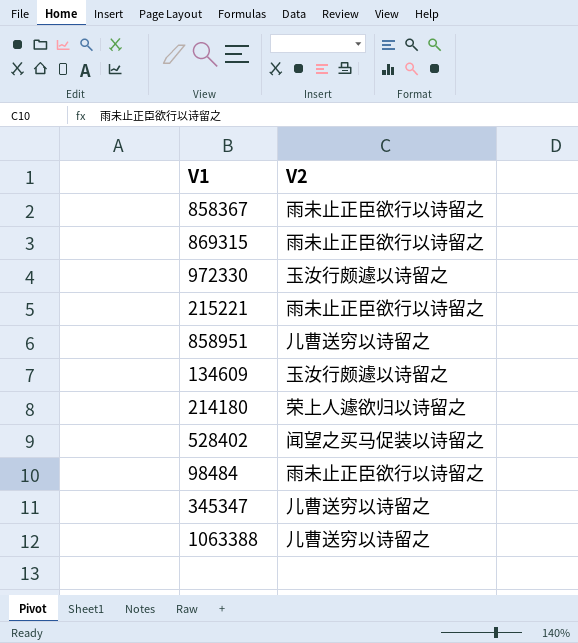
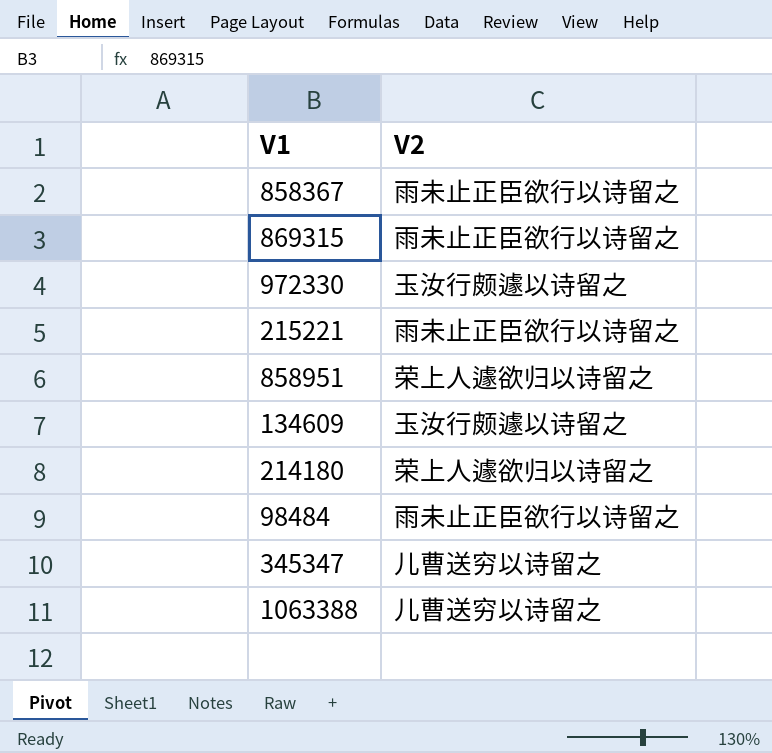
row 528402: 闻望之买马促装以诗留之 -> none
858951 | V2: 儿曹送穷以诗留之 -> 荣上人遽欲归以诗留之

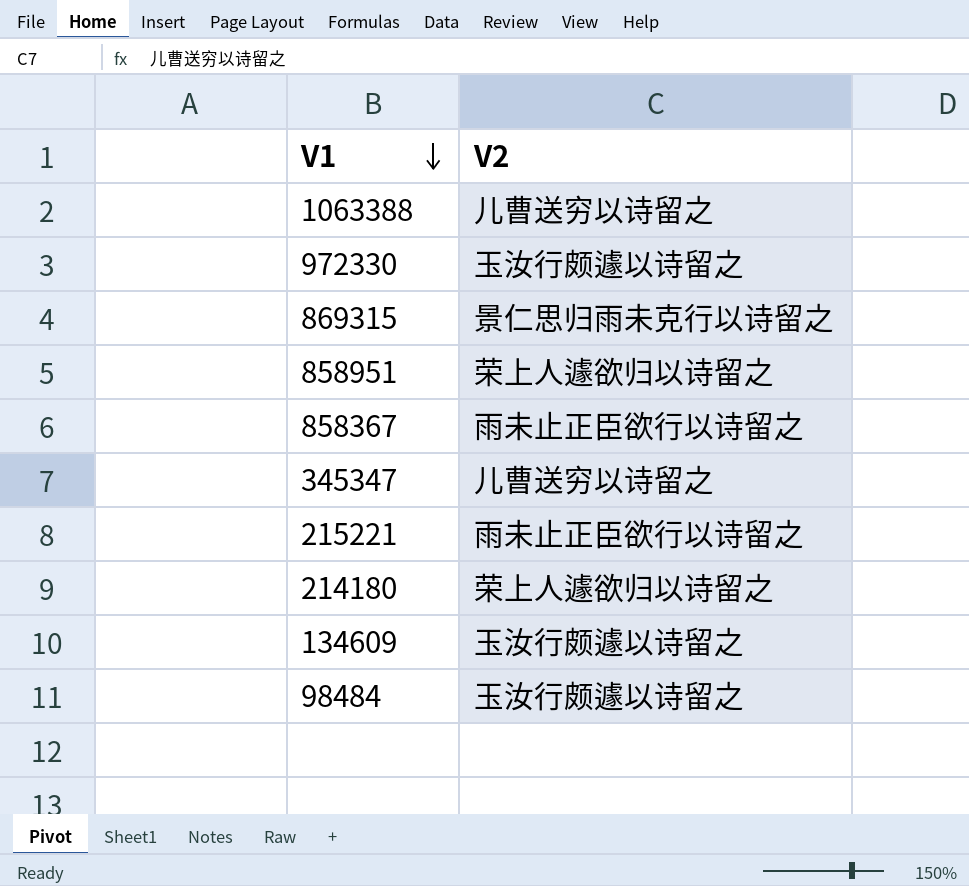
row order: none -> V1 descending
869315 | V2: 雨未止正臣欲行以诗留之 -> 景仁思归雨未克行以诗留之
98484 | V2: 雨未止正臣欲行以诗留之 -> 玉汝行颇遽以诗留之

